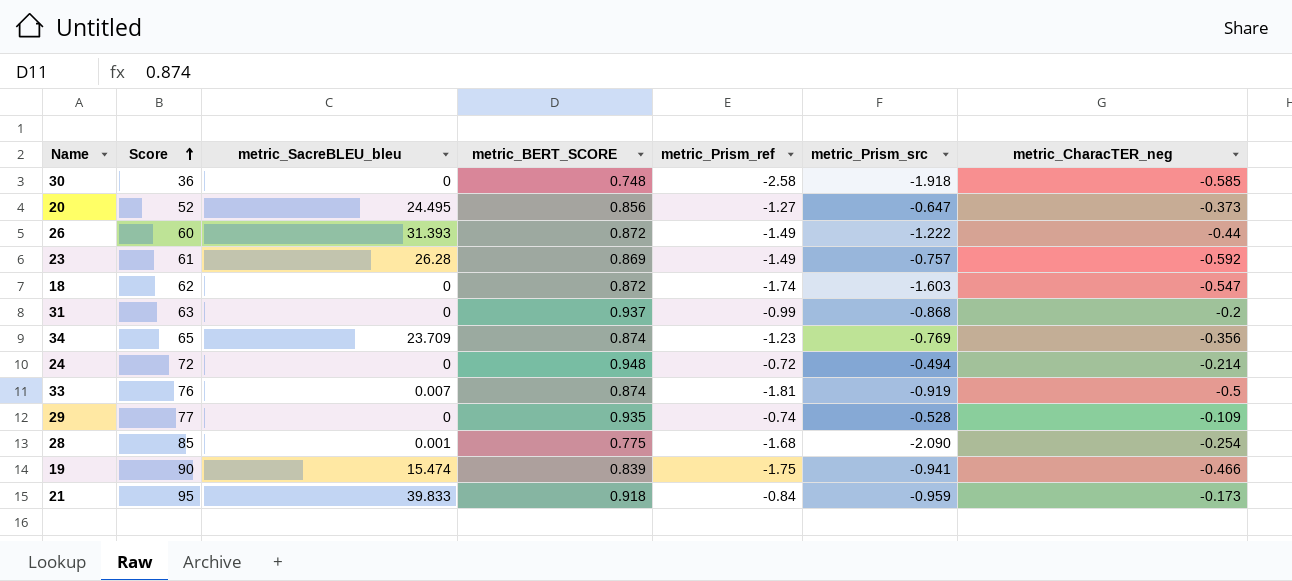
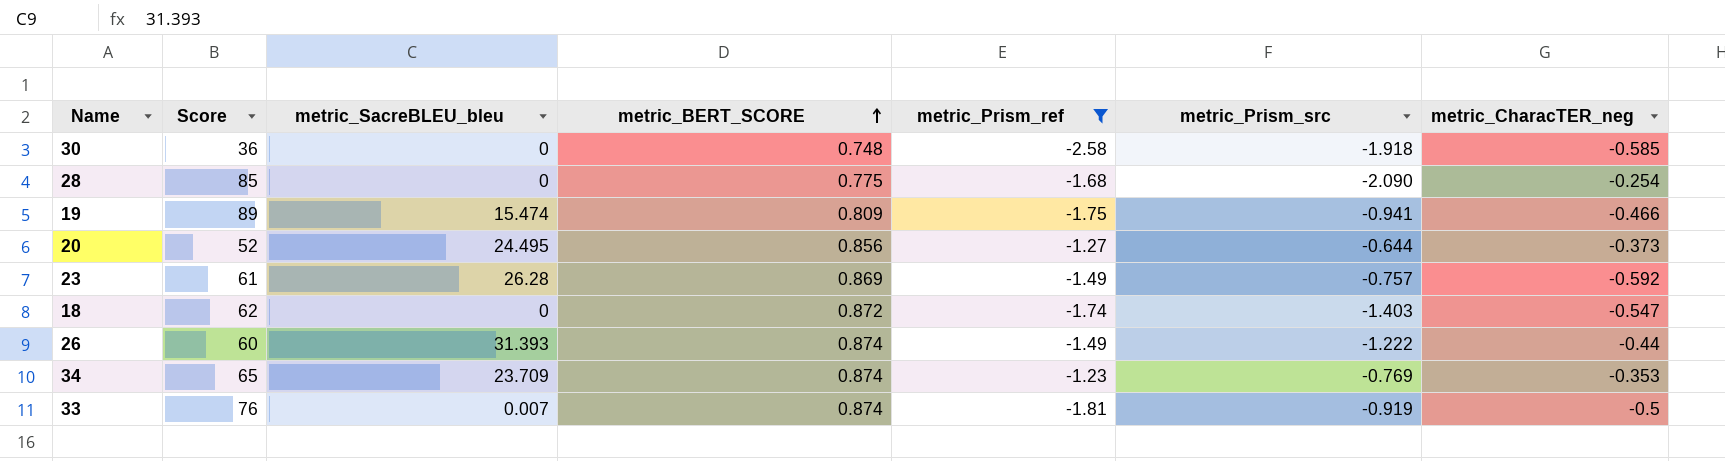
filter: none -> metric_Prism_ref <= -1.23
row order: Score ascending -> metric_BERT_SCORE ascending
28 | metric_SacreBLEU_bleu: 0.001 -> 0
19 | Score: 90 -> 89
19 | metric_BERT_SCORE: 0.839 -> 0.809
20 | metric_Prism_src: -0.647 -> -0.644
18 | metric_Prism_src: -1.603 -> -1.403
26 | metric_BERT_SCORE: 0.872 -> 0.874
34 | metric_CharacTER_neg: -0.356 -> -0.353

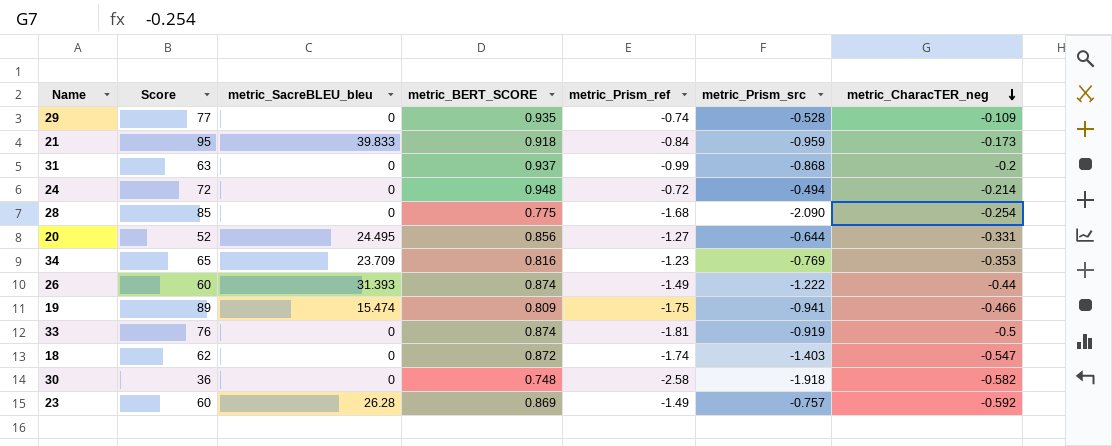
filter: metric_Prism_ref <= -1.23 -> none
row order: metric_BERT_SCORE ascending -> metric_CharacTER_neg descending
20 | metric_CharacTER_neg: -0.373 -> -0.331
34 | metric_BERT_SCORE: 0.874 -> 0.816
33 | metric_SacreBLEU_bleu: 0.007 -> 0
30 | metric_CharacTER_neg: -0.585 -> -0.582
23 | Score: 61 -> 60

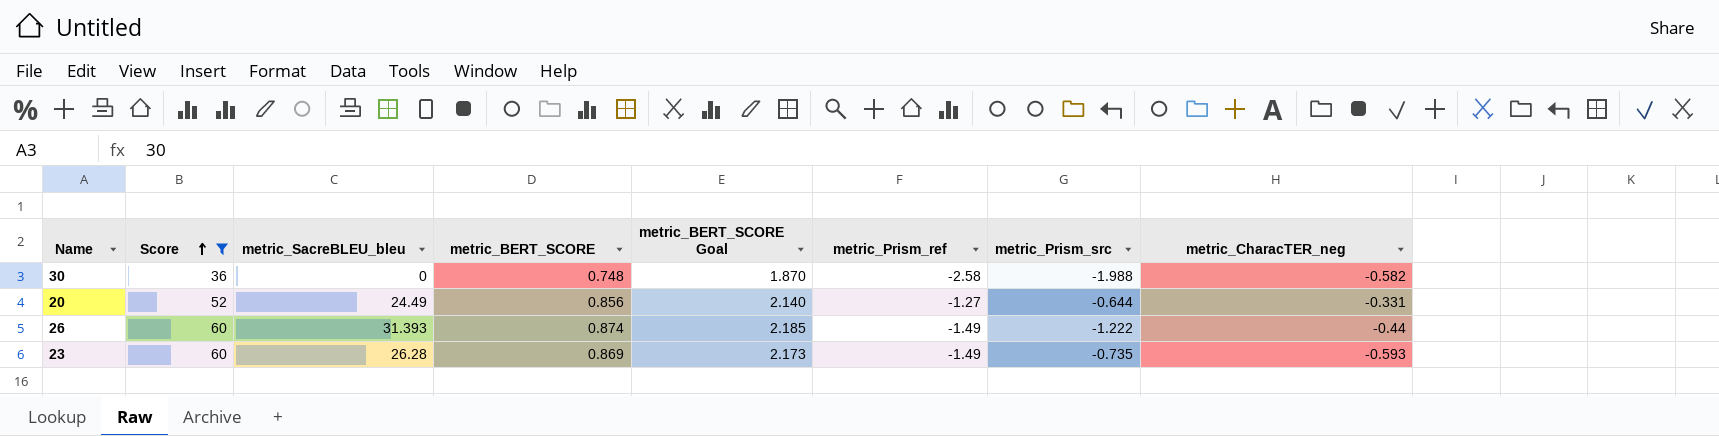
filter: none -> Score <= 60
row order: metric_CharacTER_neg descending -> Score ascending
column metric_BERT_SCORE Goal | formula: none -> [metric_BERT_SCORE] * 2.5
30 | metric_Prism_src: -1.918 -> -1.988
20 | metric_SacreBLEU_bleu: 24.495 -> 24.49
23 | metric_Prism_src: -0.757 -> -0.735
23 | metric_CharacTER_neg: -0.592 -> -0.593

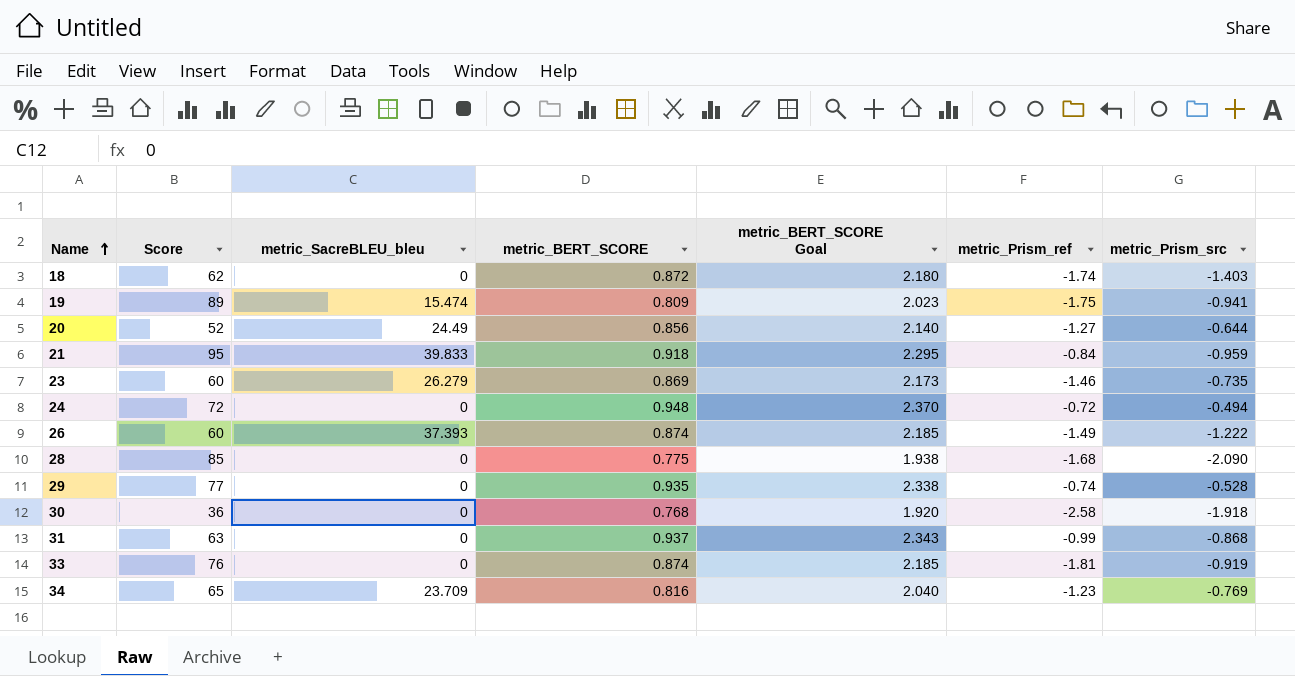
filter: Score <= 60 -> none
row order: Score ascending -> Name ascending
column metric_CharacTER_neg | position: 8 -> none
23 | metric_SacreBLEU_bleu: 26.28 -> 26.279
23 | metric_Prism_ref: -1.49 -> -1.46
26 | metric_SacreBLEU_bleu: 31.393 -> 37.393
30 | metric_BERT_SCORE: 0.748 -> 0.768
30 | metric_BERT_SCORE Goal: 1.870 -> 1.920
30 | metric_Prism_src: -1.988 -> -1.918

